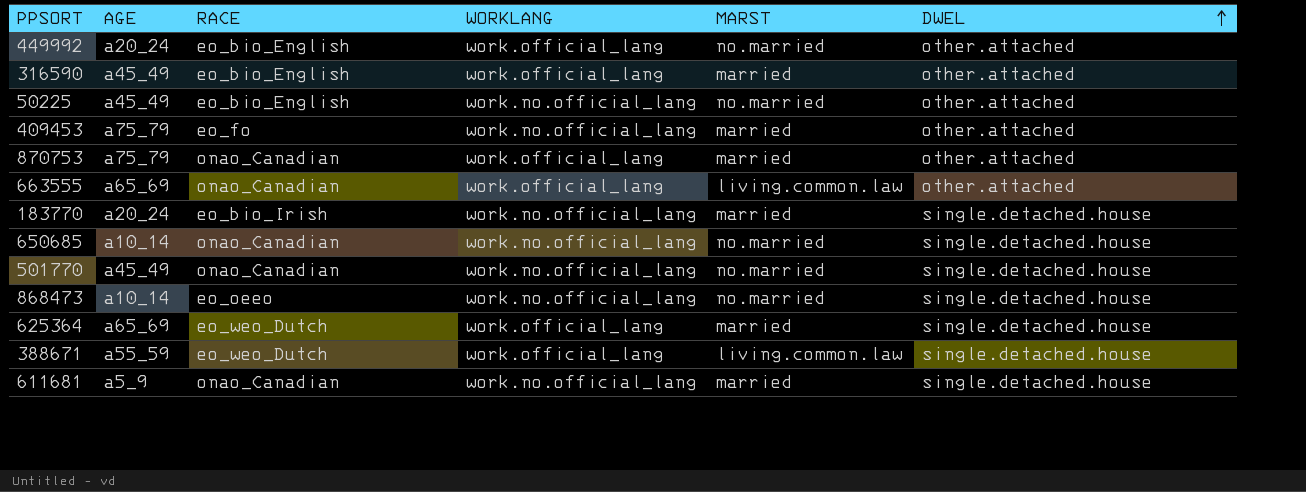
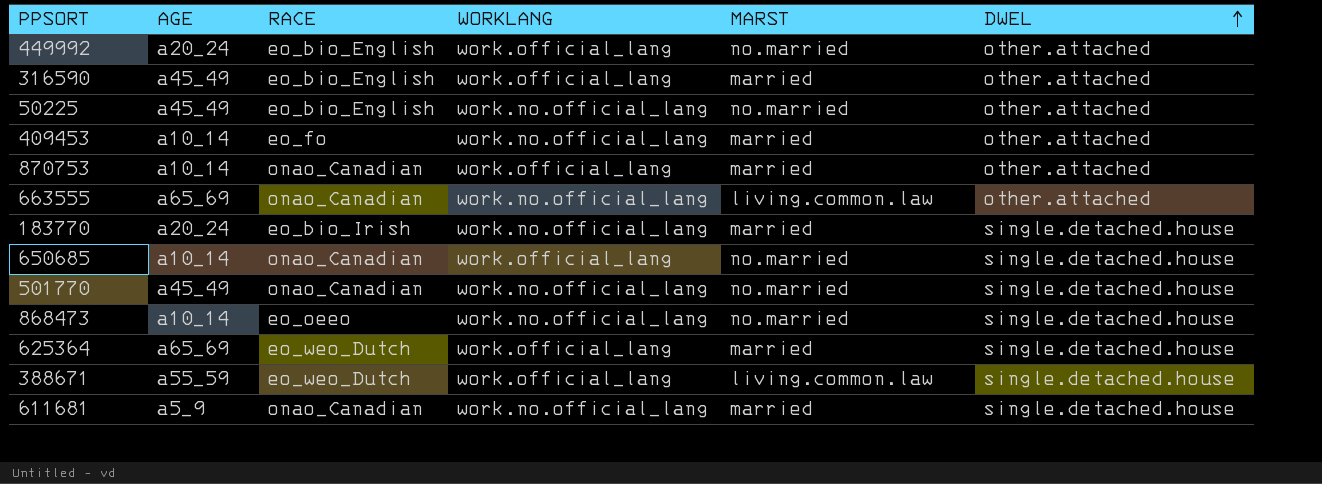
409453 | AGE: a75_79 -> a10_14
870753 | AGE: a75_79 -> a10_14
663555 | WORKLANG: work.official_lang -> work.no.official_lang
650685 | WORKLANG: work.no.official_lang -> work.official_lang

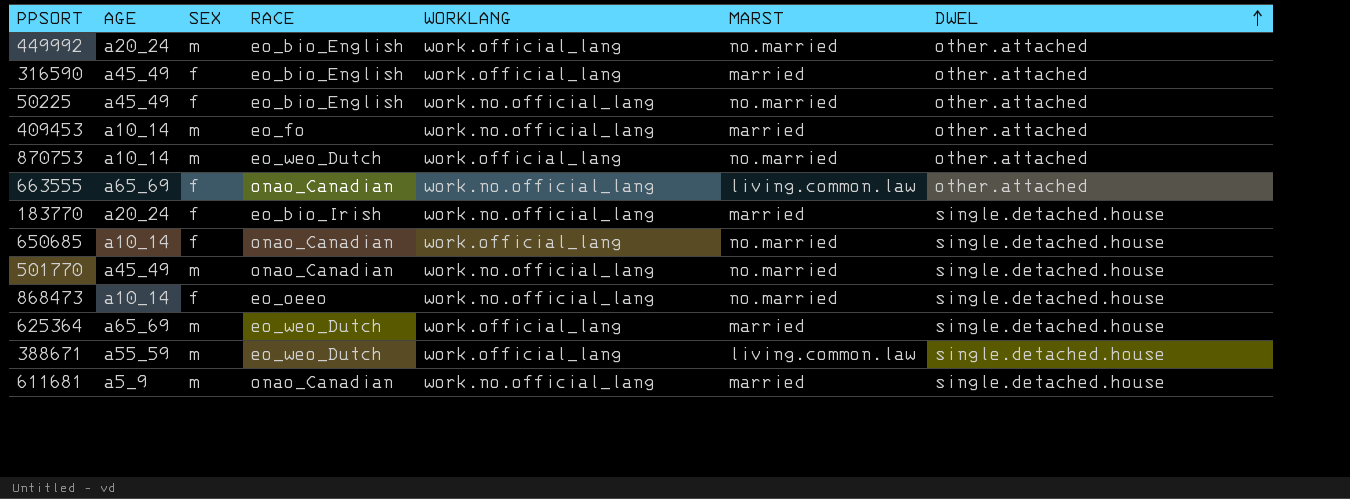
column SEX | position: none -> 3
870753 | RACE: onao_Canadian -> eo_weo_Dutch
870753 | MARST: married -> no.married

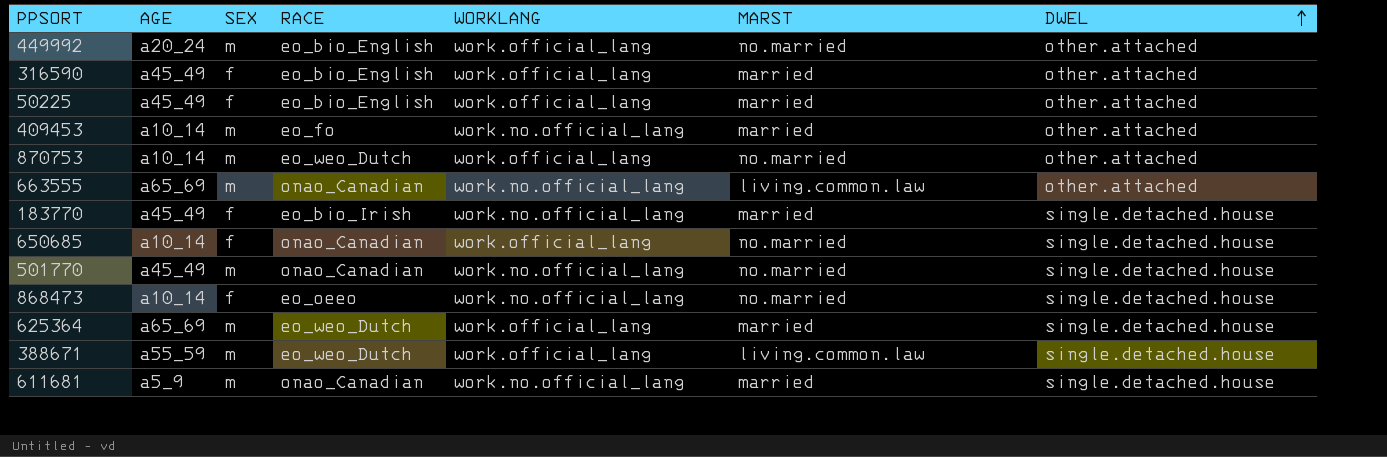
50225 | WORKLANG: work.no.official_lang -> work.official_lang
50225 | MARST: no.married -> married
663555 | SEX: f -> m
183770 | AGE: a20_24 -> a45_49

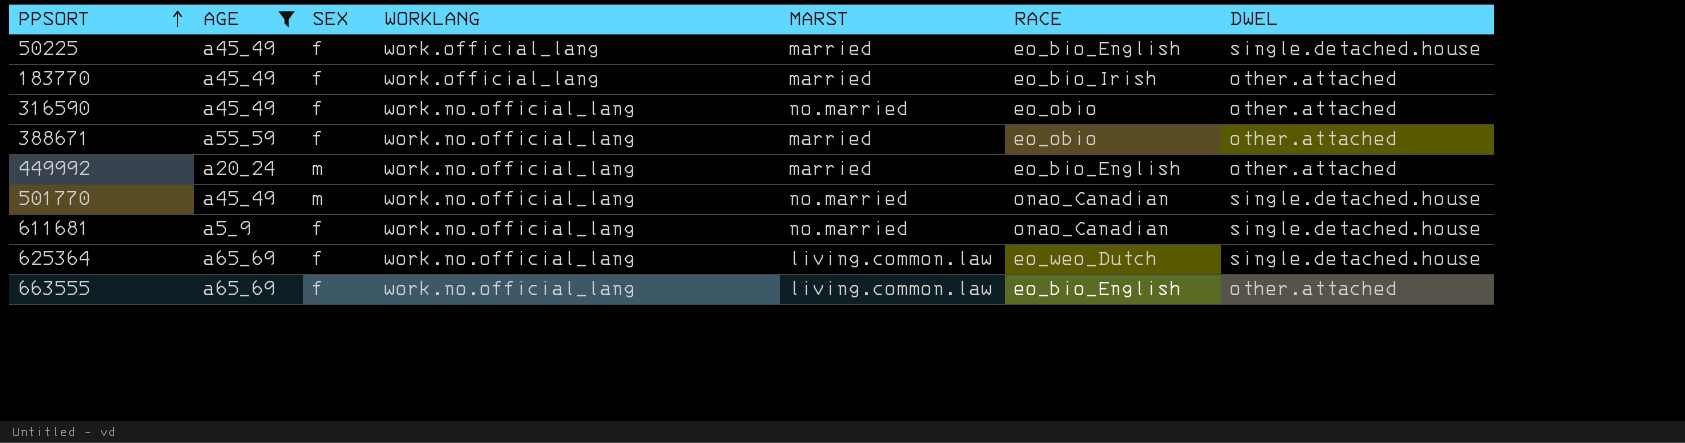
filter: none -> AGE != a10_14
row order: DWEL ascending -> PPSORT ascending
column RACE | position: 4 -> 6
50225 | DWEL: other.attached -> single.detached.house
183770 | WORKLANG: work.no.official_lang -> work.official_lang
183770 | DWEL: single.detached.house -> other.attached
316590 | WORKLANG: work.official_lang -> work.no.official_lang
316590 | MARST: married -> no.married
316590 | RACE: eo_bio_English -> eo_obio
388671 | SEX: m -> f
388671 | WORKLANG: work.official_lang -> work.no.official_lang
388671 | MARST: living.common.law -> married
388671 | RACE: eo_weo_Dutch -> eo_obio
388671 | DWEL: single.detached.house -> other.attached
449992 | WORKLANG: work.official_lang -> work.no.official_lang
449992 | MARST: no.married -> married
611681 | SEX: m -> f
611681 | MARST: married -> no.married
625364 | SEX: m -> f
625364 | WORKLANG: work.official_lang -> work.no.official_lang
625364 | MARST: married -> living.common.law
663555 | SEX: m -> f
663555 | RACE: onao_Canadian -> eo_bio_English

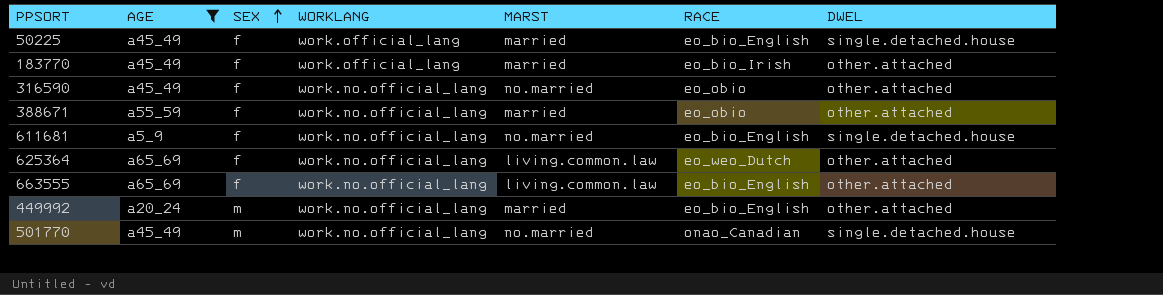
row order: PPSORT ascending -> SEX ascending
611681 | RACE: onao_Canadian -> eo_bio_English
625364 | DWEL: single.detached.house -> other.attached

